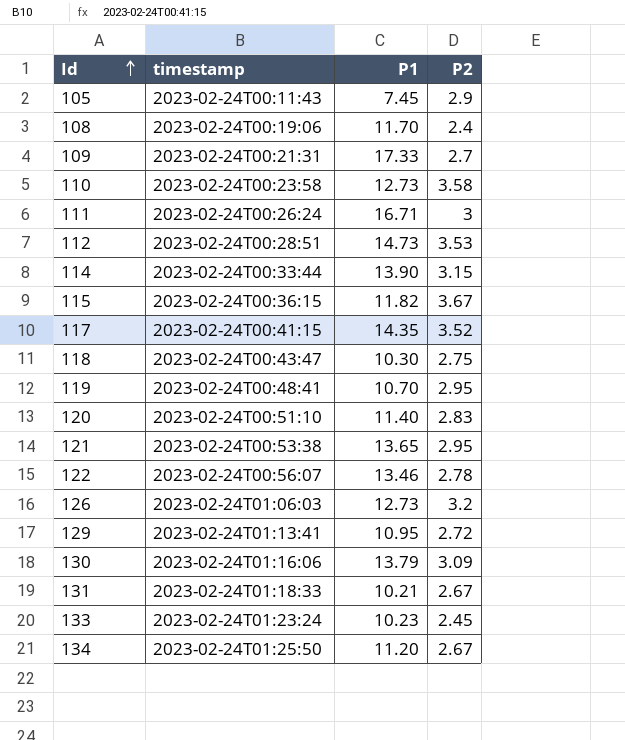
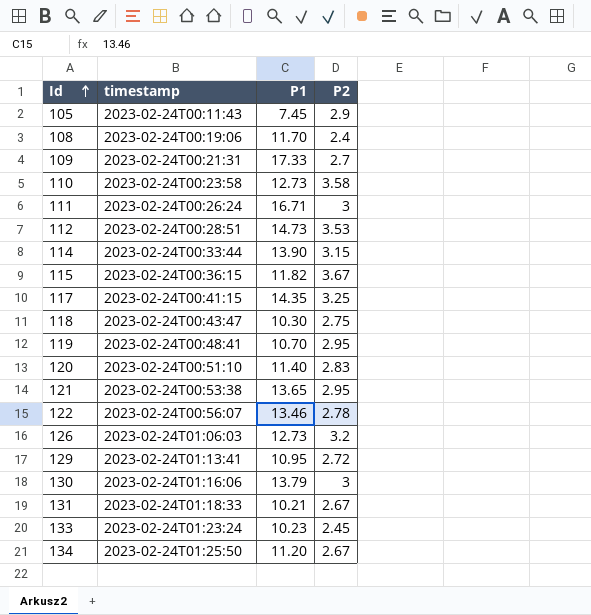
117 | P2: 3.52 -> 3.25
130 | P2: 3.09 -> 3

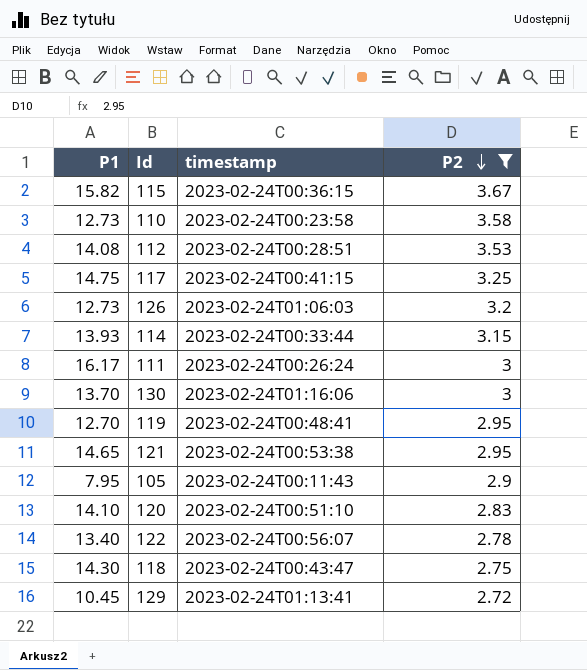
filter: none -> P2 >= 2.72
row order: Id ascending -> P2 descending
column P1 | position: 3 -> 1
115 | P1: 11.82 -> 15.82
112 | P1: 14.73 -> 14.08
117 | P1: 14.35 -> 14.75
114 | P1: 13.90 -> 13.93
111 | P1: 16.71 -> 16.17
130 | P1: 13.79 -> 13.70
119 | P1: 10.70 -> 12.70
121 | P1: 13.65 -> 14.65
105 | P1: 7.45 -> 7.95
120 | P1: 11.40 -> 14.10
122 | P1: 13.46 -> 13.40
118 | P1: 10.30 -> 14.30
129 | P1: 10.95 -> 10.45

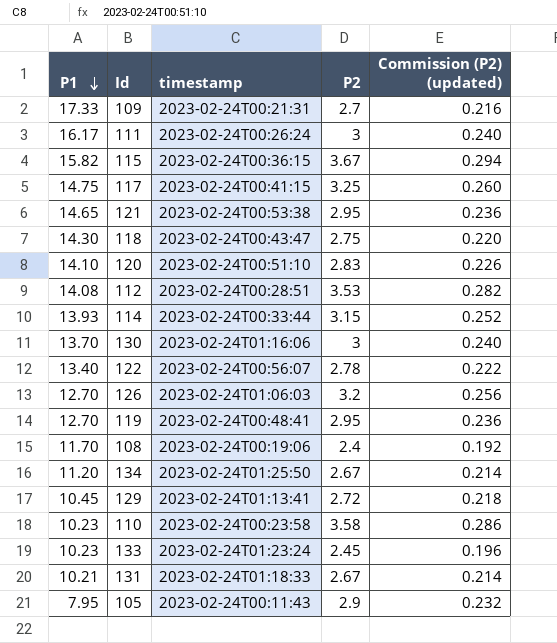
filter: P2 >= 2.72 -> none
row order: P2 descending -> P1 descending
column Commission (P2) (updated) | formula: none -> [P2] * 0.08
126 | P1: 12.73 -> 12.70
110 | P1: 12.73 -> 10.23

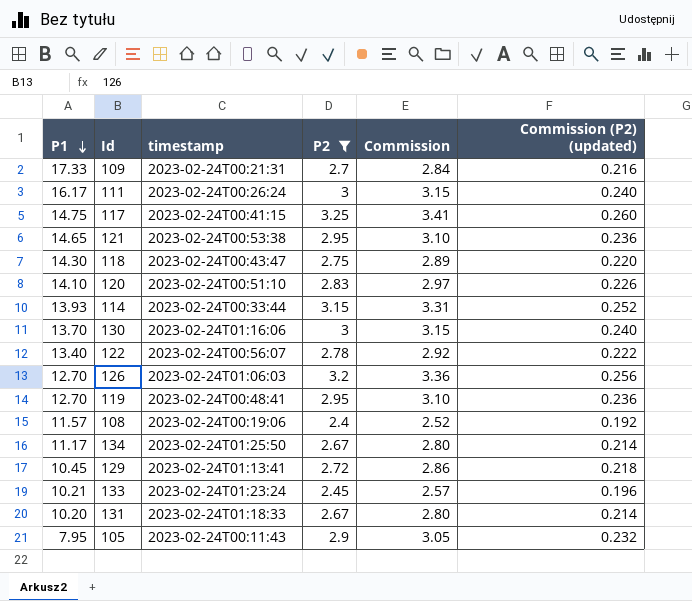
filter: none -> P2 <= 3.25
column Commission | formula: none -> [P2] * 1.05
108 | P1: 11.70 -> 11.57
134 | P1: 11.20 -> 11.17
133 | P1: 10.23 -> 10.21
131 | P1: 10.21 -> 10.20

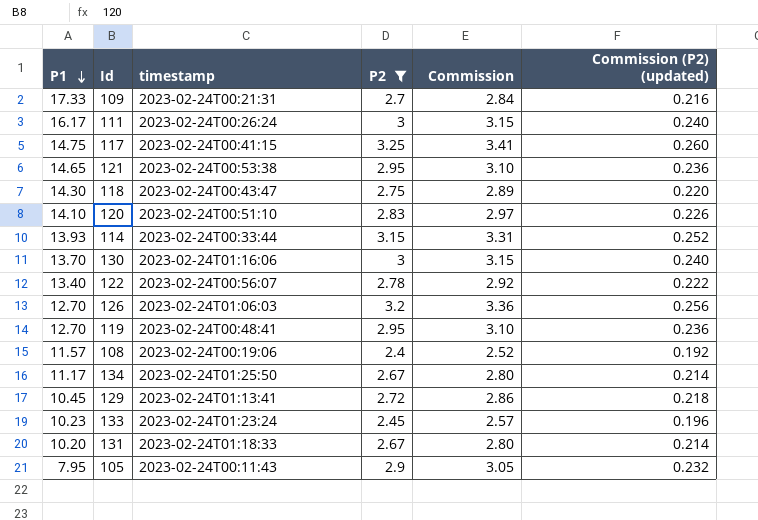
133 | P1: 10.21 -> 10.23

